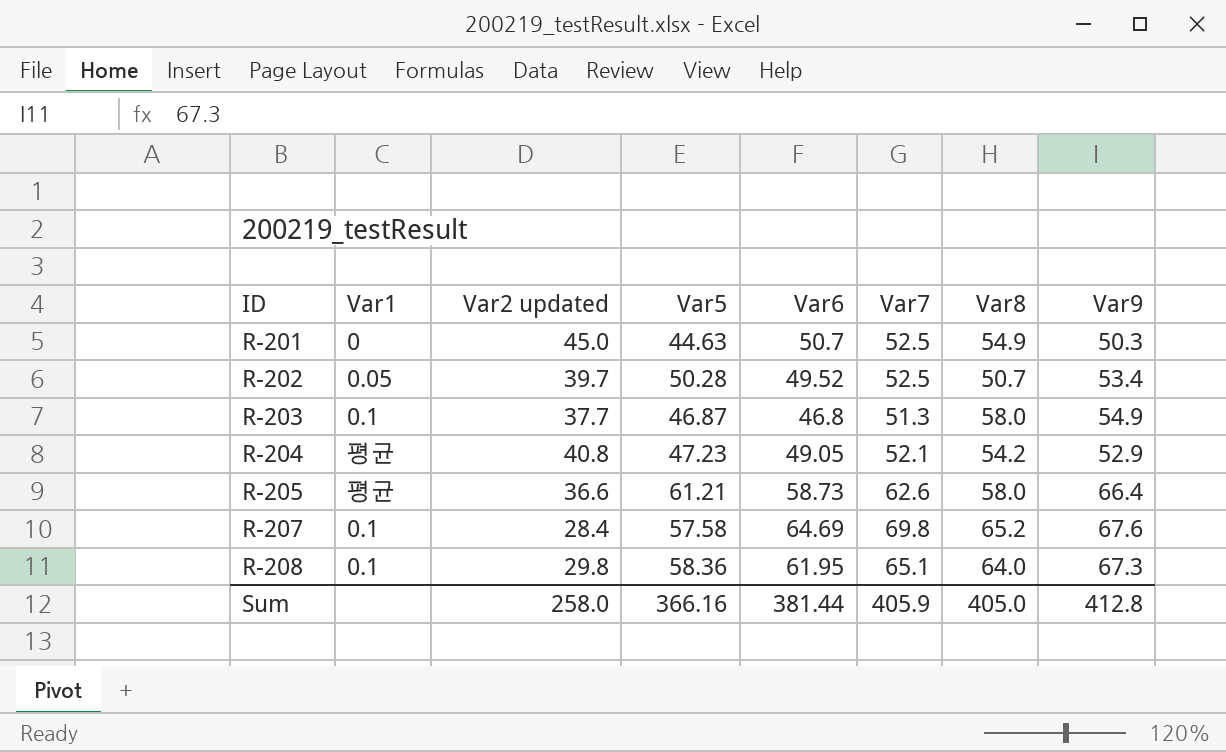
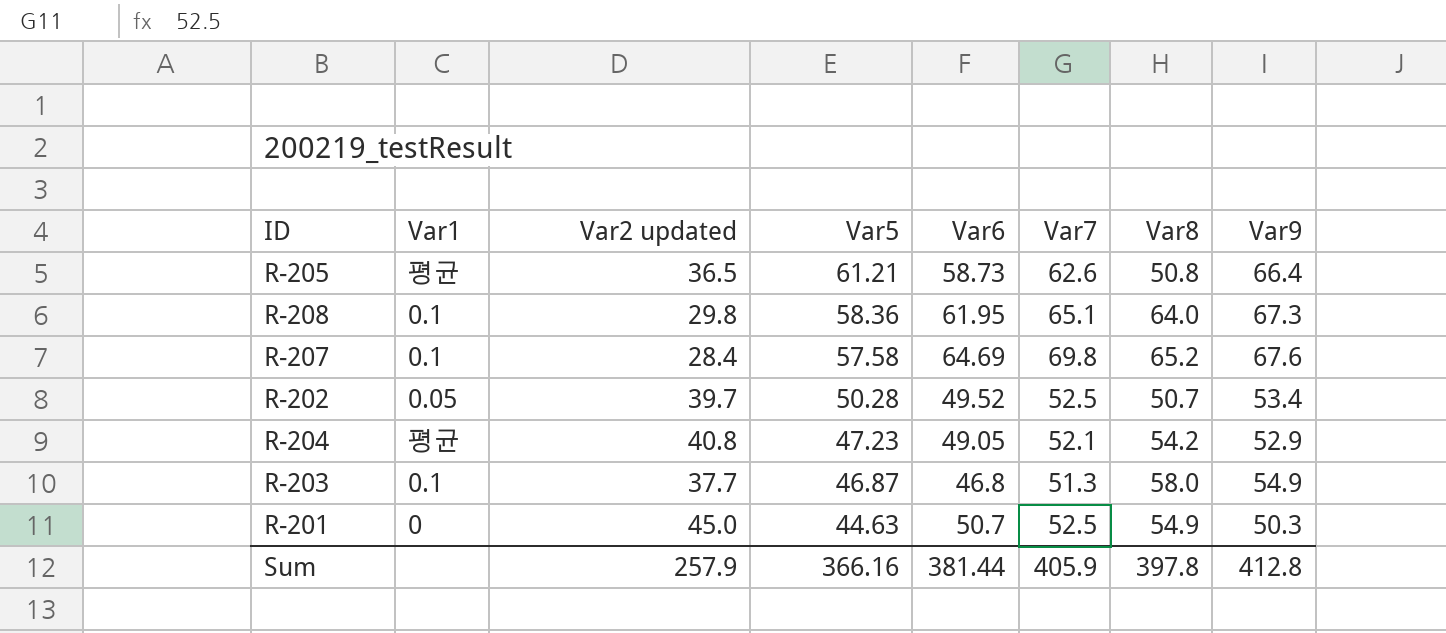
row order: ID ascending -> Var5 descending
R-205 | Var2 updated: 36.6 -> 36.5
R-205 | Var8: 58.0 -> 50.8
Sum | Var2 updated: 258.0 -> 257.9
Sum | Var8: 405.0 -> 397.8

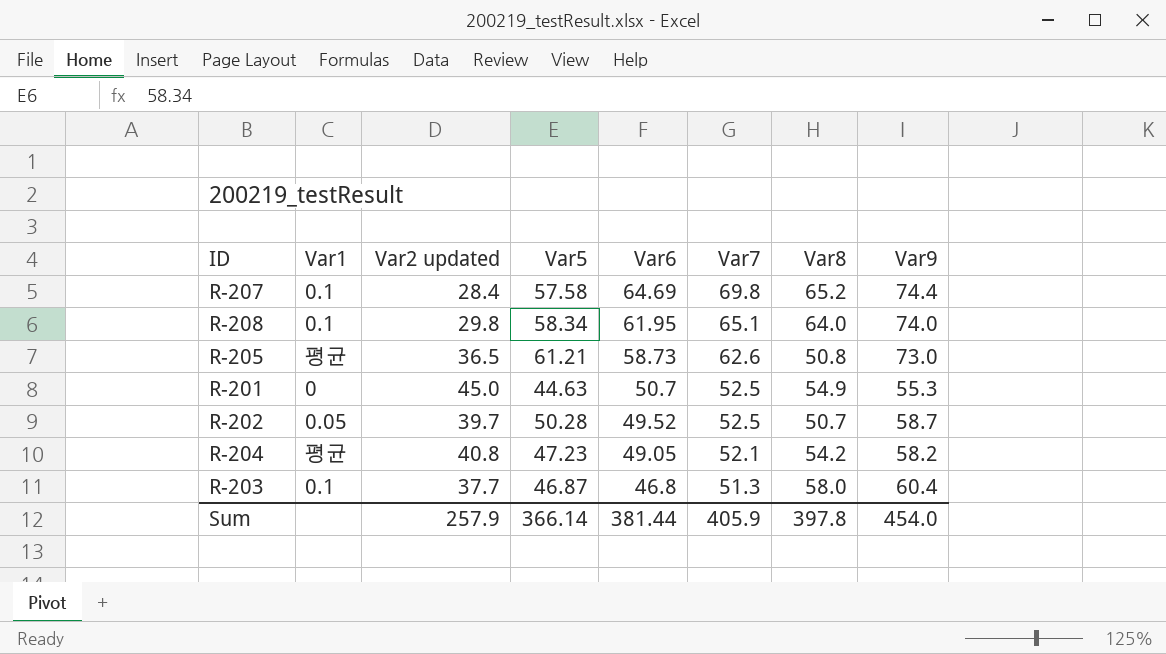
row order: Var5 descending -> Var6 descending
R-207 | Var9: 67.6 -> 74.4
R-208 | Var5: 58.36 -> 58.34
R-208 | Var9: 67.3 -> 74.0
R-205 | Var9: 66.4 -> 73.0
R-201 | Var9: 50.3 -> 55.3
R-202 | Var9: 53.4 -> 58.7
R-204 | Var9: 52.9 -> 58.2
R-203 | Var9: 54.9 -> 60.4
Sum | Var5: 366.16 -> 366.14
Sum | Var9: 412.8 -> 454.0

